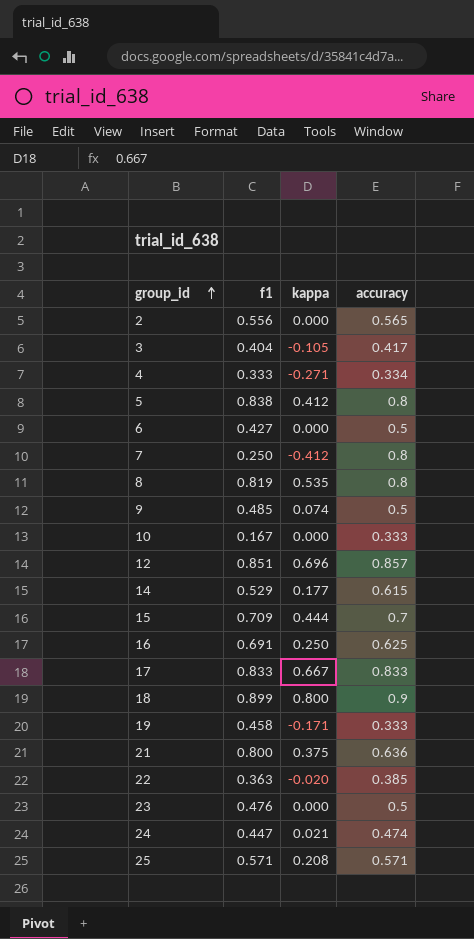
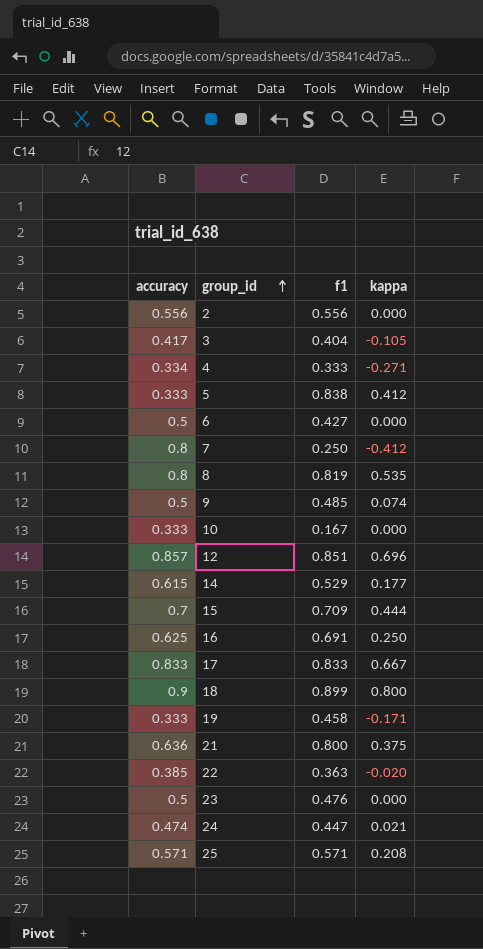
column accuracy | position: 4 -> 1
2 | accuracy: 0.565 -> 0.556
5 | accuracy: 0.8 -> 0.333

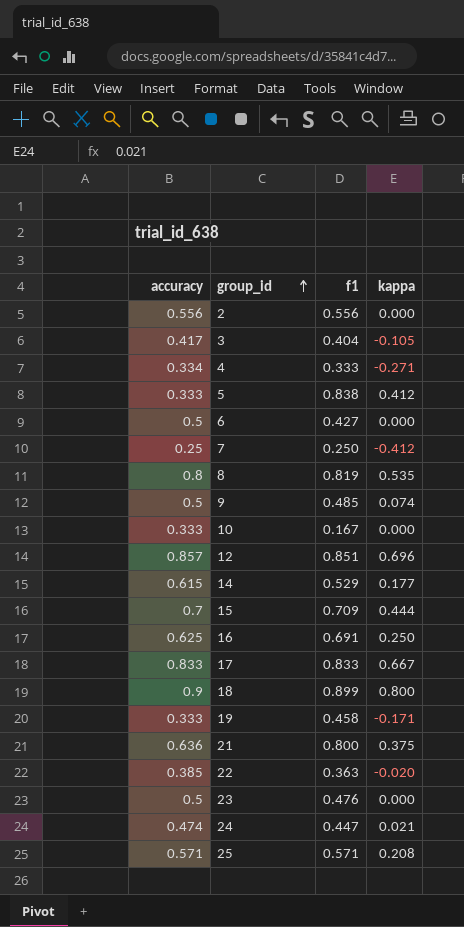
7 | accuracy: 0.8 -> 0.25

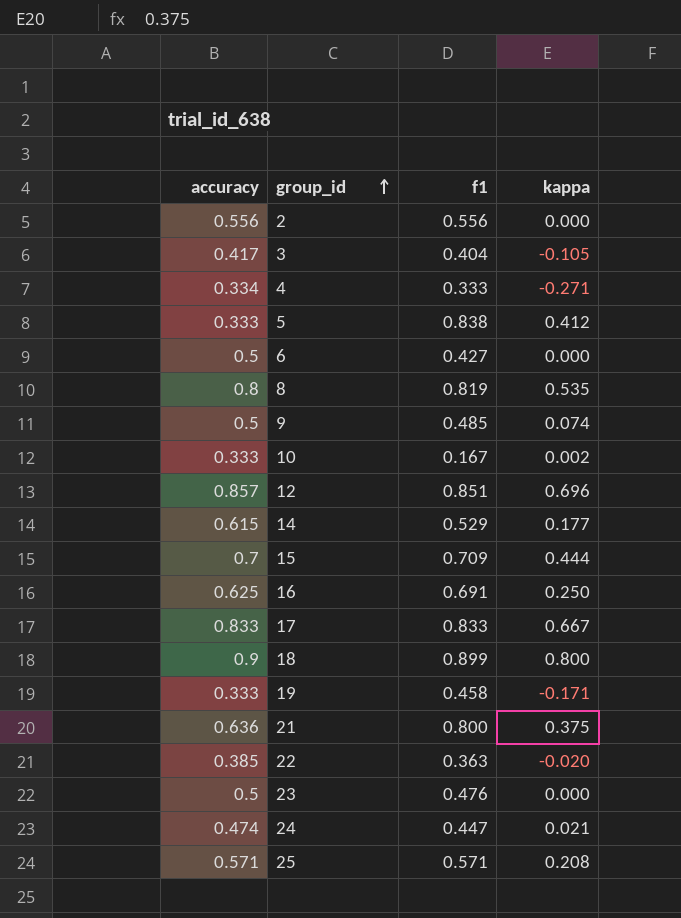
row 7: 0.25 | 0.250 | -0.412 -> none
10 | kappa: 0.000 -> 0.002

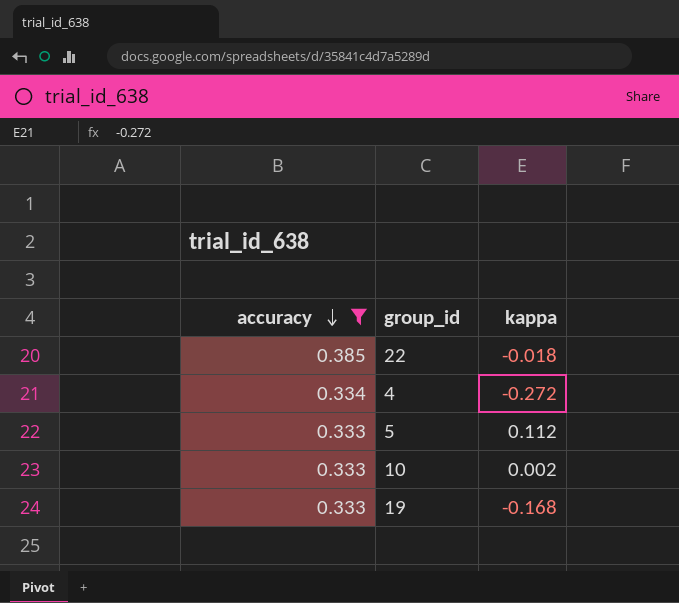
filter: none -> accuracy <= 0.385
row order: group_id ascending -> accuracy descending
column f1 | position: 3 -> none
22 | kappa: -0.020 -> -0.018
4 | kappa: -0.271 -> -0.272
5 | kappa: 0.412 -> 0.112
19 | kappa: -0.171 -> -0.168

